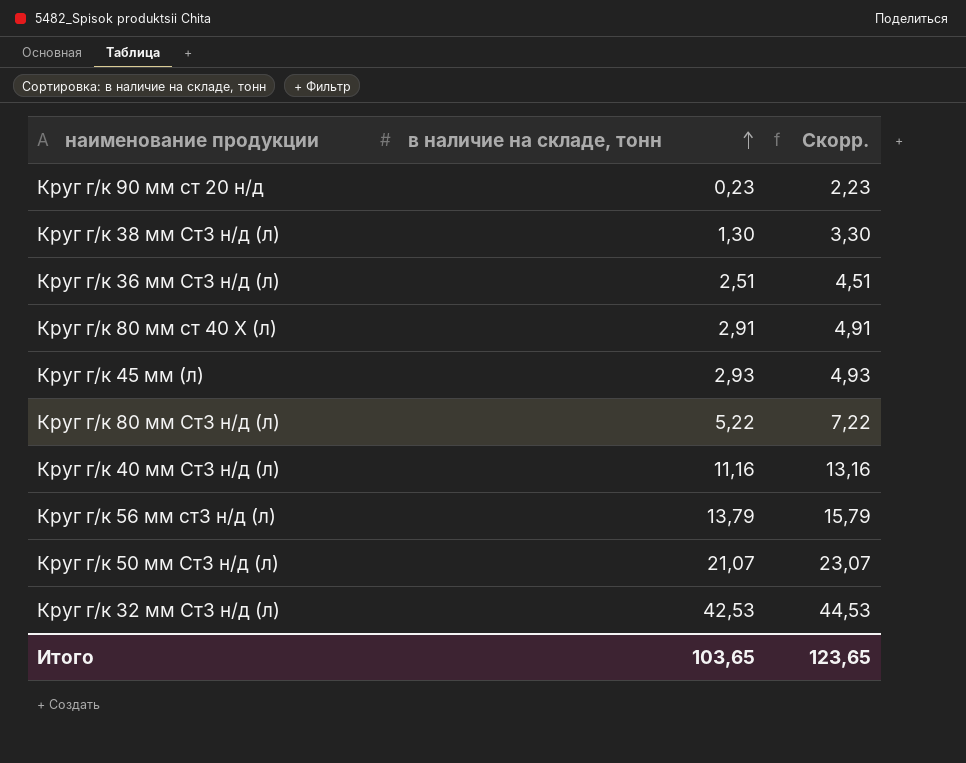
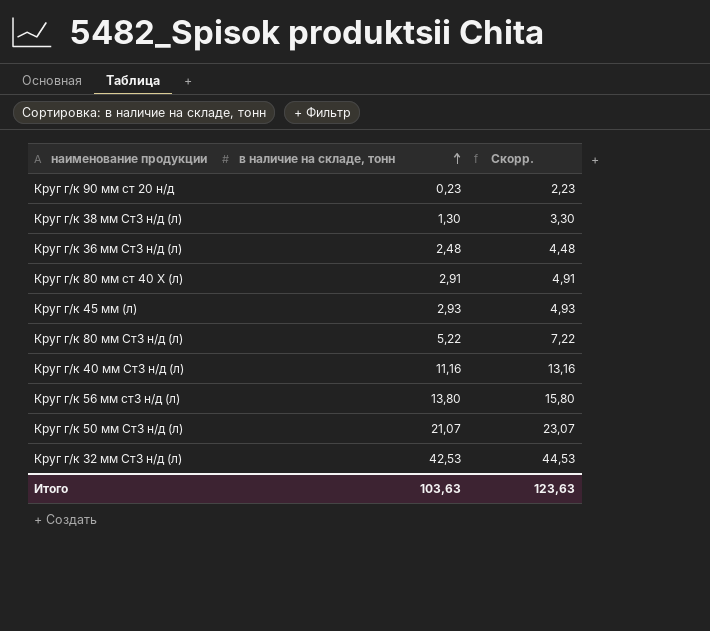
Круг г/к 36 мм Ст3 н/д (л) | в наличие на складе, тонн: 2,51 -> 2,48
Круг г/к 36 мм Ст3 н/д (л) | Скорр.: 4,51 -> 4,48
Круг г/к 56 мм ст3 н/д (л) | в наличие на складе, тонн: 13,79 -> 13,80
Круг г/к 56 мм ст3 н/д (л) | Скорр.: 15,79 -> 15,80
Итого | в наличие на складе, тонн: 103,65 -> 103,63
Итого | Скорр.: 123,65 -> 123,63

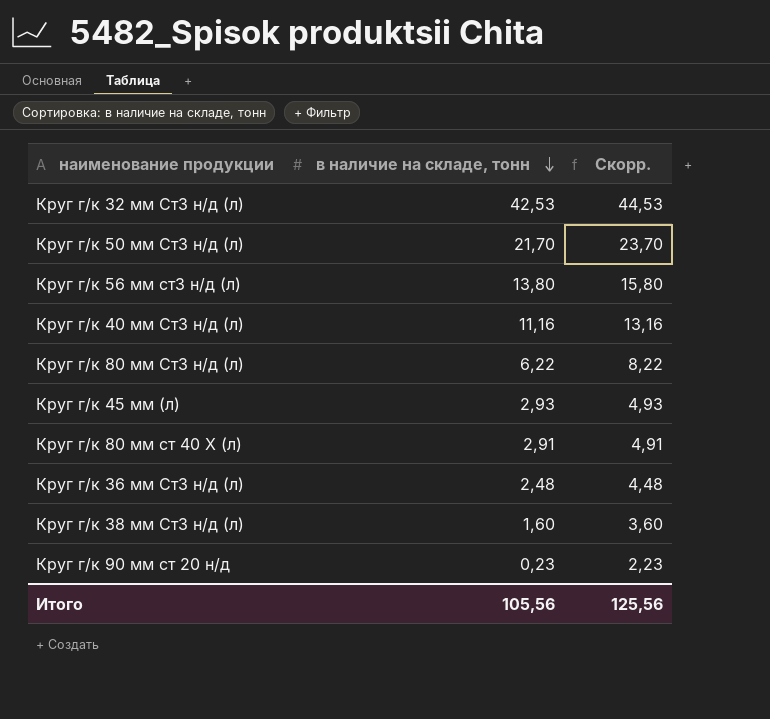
row order: в наличие на складе, тонн ascending -> в наличие на складе, тонн descending
Круг г/к 50 мм Ст3 н/д (л) | в наличие на складе, тонн: 21,07 -> 21,70
Круг г/к 50 мм Ст3 н/д (л) | Скорр.: 23,07 -> 23,70
Круг г/к 80 мм Ст3 н/д (л) | в наличие на складе, тонн: 5,22 -> 6,22
Круг г/к 80 мм Ст3 н/д (л) | Скорр.: 7,22 -> 8,22
Круг г/к 38 мм Ст3 н/д (л) | в наличие на складе, тонн: 1,30 -> 1,60
Круг г/к 38 мм Ст3 н/д (л) | Скорр.: 3,30 -> 3,60
Итого | в наличие на складе, тонн: 103,63 -> 105,56
Итого | Скорр.: 123,63 -> 125,56

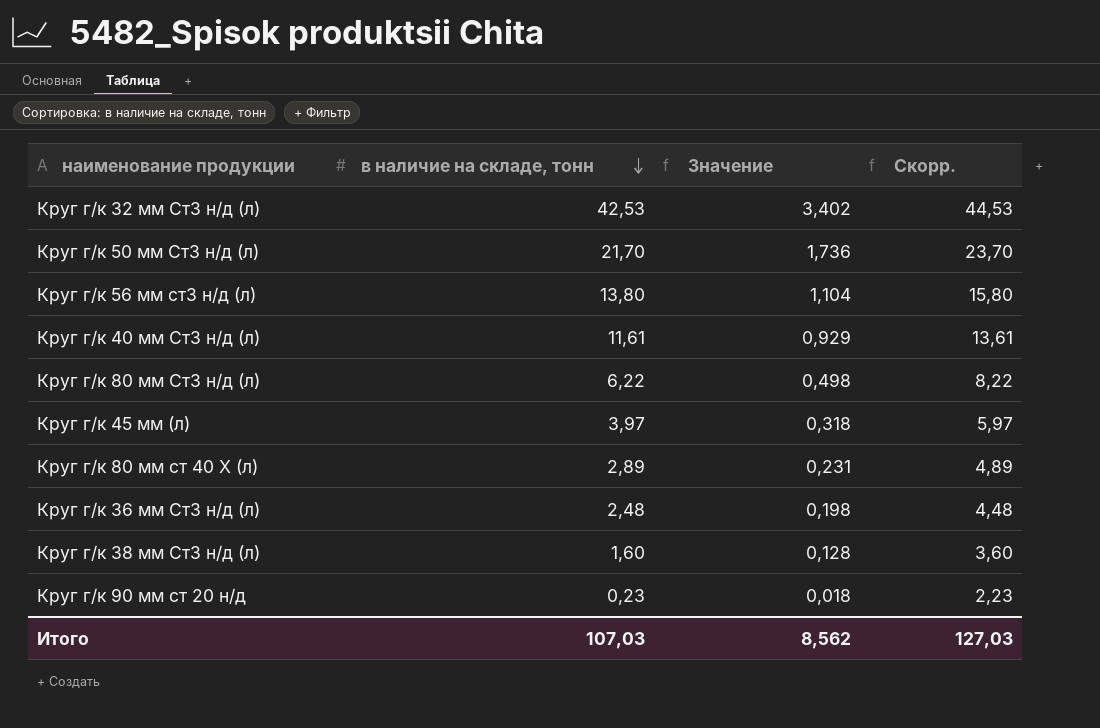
column Значение | formula: none -> [в наличие на складе, тонн] * 0,08
Круг г/к 40 мм Ст3 н/д (л) | в наличие на складе, тонн: 11,16 -> 11,61
Круг г/к 40 мм Ст3 н/д (л) | Скорр.: 13,16 -> 13,61
Круг г/к 45 мм (л) | в наличие на складе, тонн: 2,93 -> 3,97
Круг г/к 45 мм (л) | Скорр.: 4,93 -> 5,97
Круг г/к 80 мм ст 40 Х (л) | в наличие на складе, тонн: 2,91 -> 2,89
Круг г/к 80 мм ст 40 Х (л) | Скорр.: 4,91 -> 4,89
Итого | в наличие на складе, тонн: 105,56 -> 107,03
Итого | Скорр.: 125,56 -> 127,03

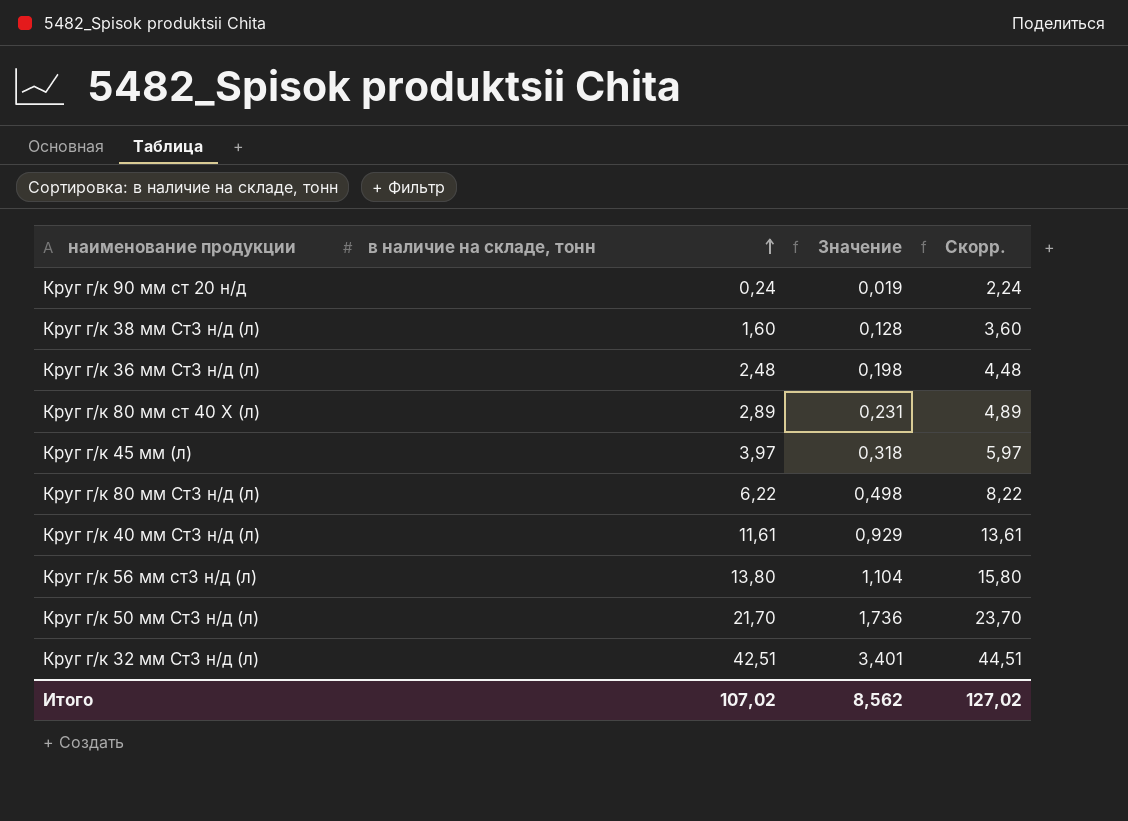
row order: в наличие на складе, тонн descending -> в наличие на складе, тонн ascending
Круг г/к 90 мм ст 20 н/д | в наличие на складе, тонн: 0,23 -> 0,24
Круг г/к 90 мм ст 20 н/д | Значение: 0,018 -> 0,019
Круг г/к 90 мм ст 20 н/д | Скорр.: 2,23 -> 2,24
Круг г/к 32 мм Ст3 н/д (л) | в наличие на складе, тонн: 42,53 -> 42,51
Круг г/к 32 мм Ст3 н/д (л) | Значение: 3,402 -> 3,401
Круг г/к 32 мм Ст3 н/д (л) | Скорр.: 44,53 -> 44,51
Итого | в наличие на складе, тонн: 107,03 -> 107,02
Итого | Скорр.: 127,03 -> 127,02

